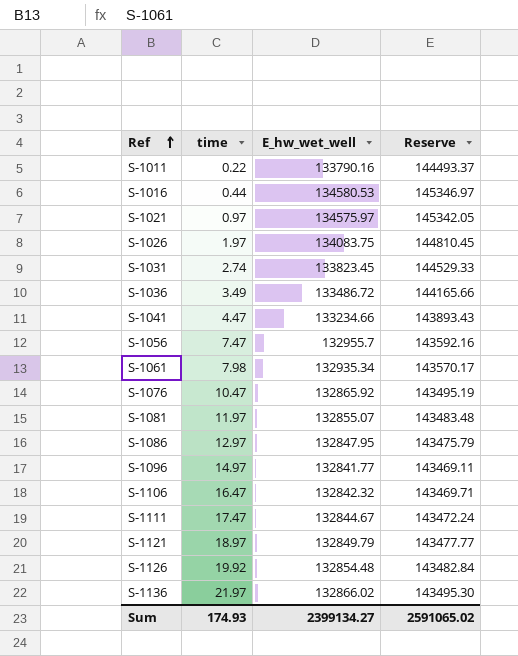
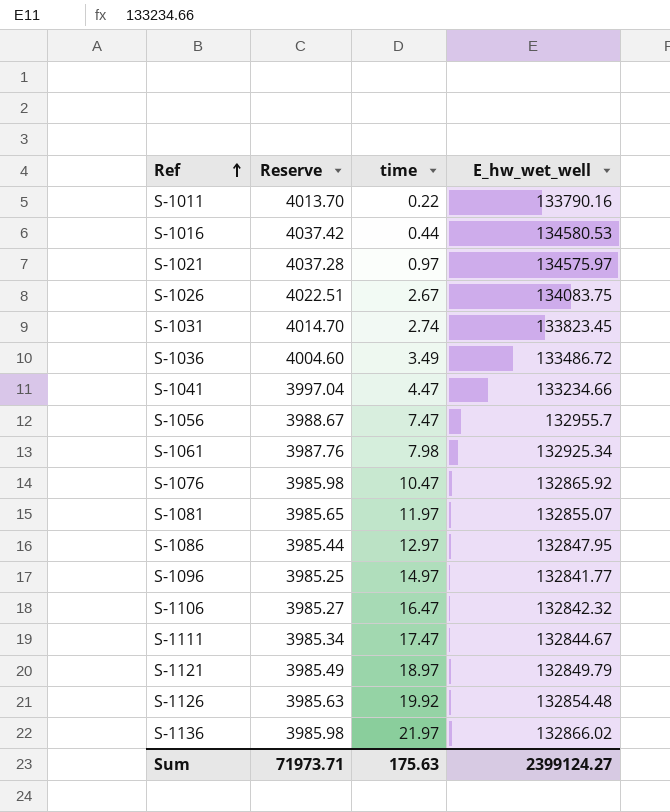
column Reserve | formula: [E_hw_wet_well] * 1.08 -> [E_hw_wet_well] * 0.03
column Reserve | position: 4 -> 2
S-1026 | time: 1.97 -> 2.67
S-1061 | E_hw_wet_well: 132935.34 -> 132925.34
Sum | Reserve: 2591065.02 -> 71973.71
Sum | time: 174.93 -> 175.63
Sum | E_hw_wet_well: 2399134.27 -> 2399124.27

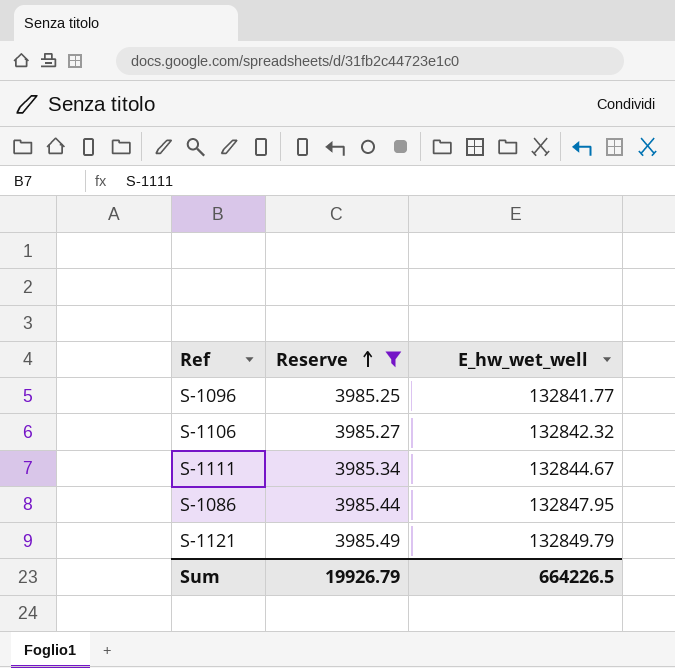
filter: none -> Reserve <= 3985.49
row order: Ref ascending -> Reserve ascending
column time | position: 3 -> none
Sum | Reserve: 71973.71 -> 19926.79
Sum | E_hw_wet_well: 2399124.27 -> 664226.5

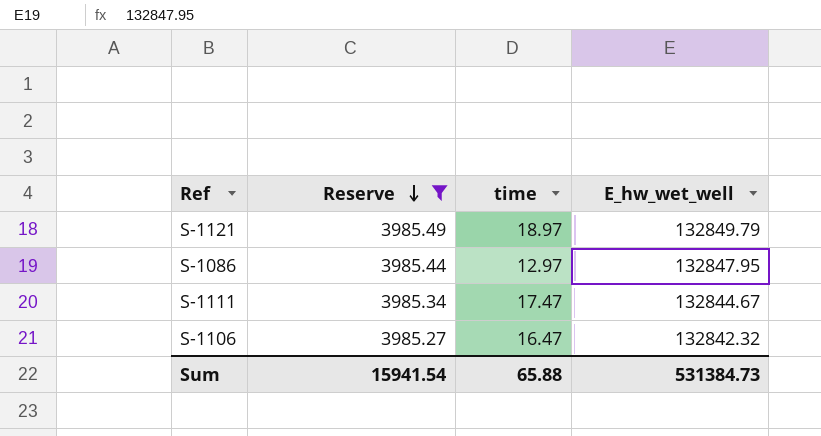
row order: Reserve ascending -> Reserve descending
column time | position: none -> 3
row S-1096: 3985.25 | 132841.77 -> none
Sum | Reserve: 19926.79 -> 15941.54
Sum | E_hw_wet_well: 664226.5 -> 531384.73

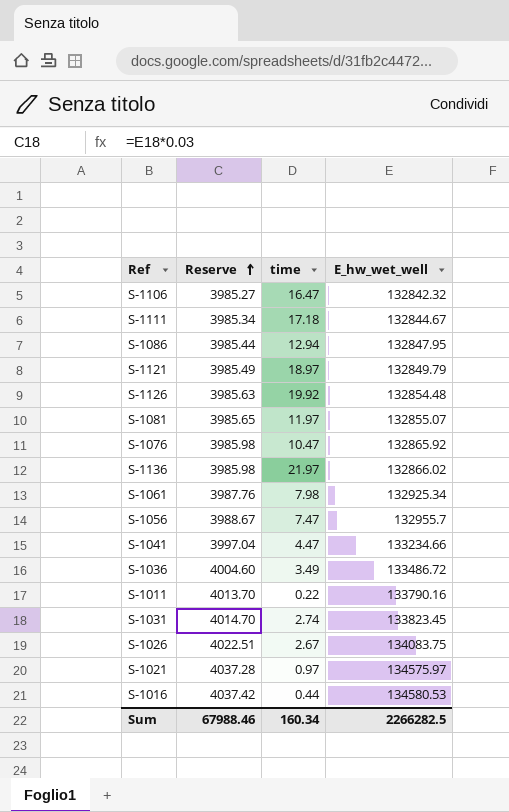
filter: Reserve <= 3985.49 -> none
row order: Reserve descending -> Reserve ascending
S-1111 | time: 17.47 -> 17.18
S-1086 | time: 12.97 -> 12.94
Sum | Reserve: 15941.54 -> 67988.46
Sum | time: 65.88 -> 160.34
Sum | E_hw_wet_well: 531384.73 -> 2266282.5

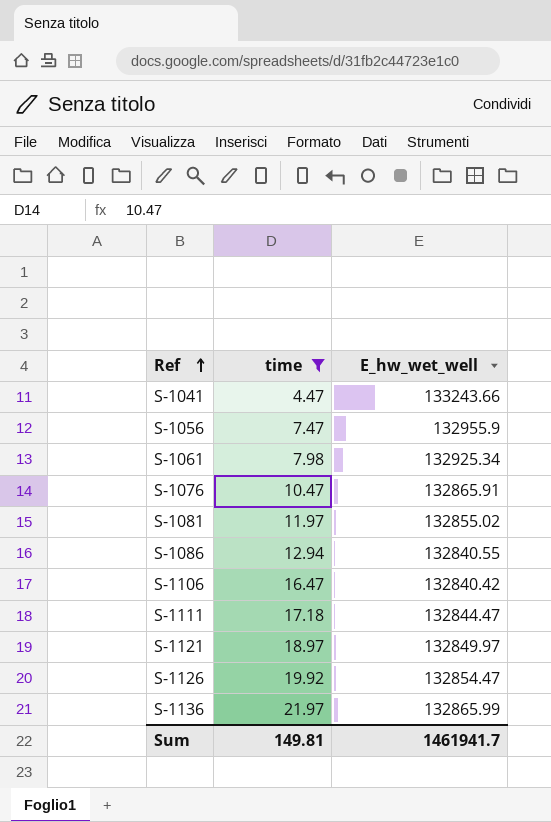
filter: none -> time >= 4.47
row order: Reserve ascending -> Ref ascending
column Reserve | formula: [E_hw_wet_well] * 0.03 -> none
S-1041 | E_hw_wet_well: 133234.66 -> 133243.66
S-1056 | E_hw_wet_well: 132955.7 -> 132955.9
S-1076 | E_hw_wet_well: 132865.92 -> 132865.91
S-1081 | E_hw_wet_well: 132855.07 -> 132855.02
S-1086 | E_hw_wet_well: 132847.95 -> 132840.55
S-1106 | E_hw_wet_well: 132842.32 -> 132840.42
S-1111 | E_hw_wet_well: 132844.67 -> 132844.47
S-1121 | E_hw_wet_well: 132849.79 -> 132849.97
S-1126 | E_hw_wet_well: 132854.48 -> 132854.47
S-1136 | E_hw_wet_well: 132866.02 -> 132865.99
Sum | time: 160.34 -> 149.81
Sum | E_hw_wet_well: 2266282.5 -> 1461941.7

